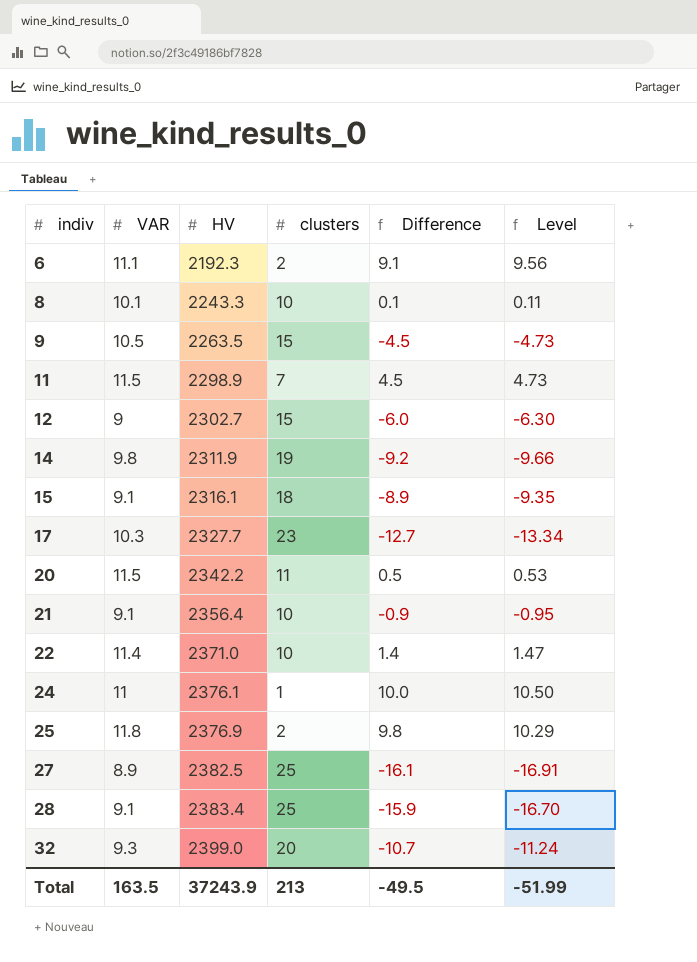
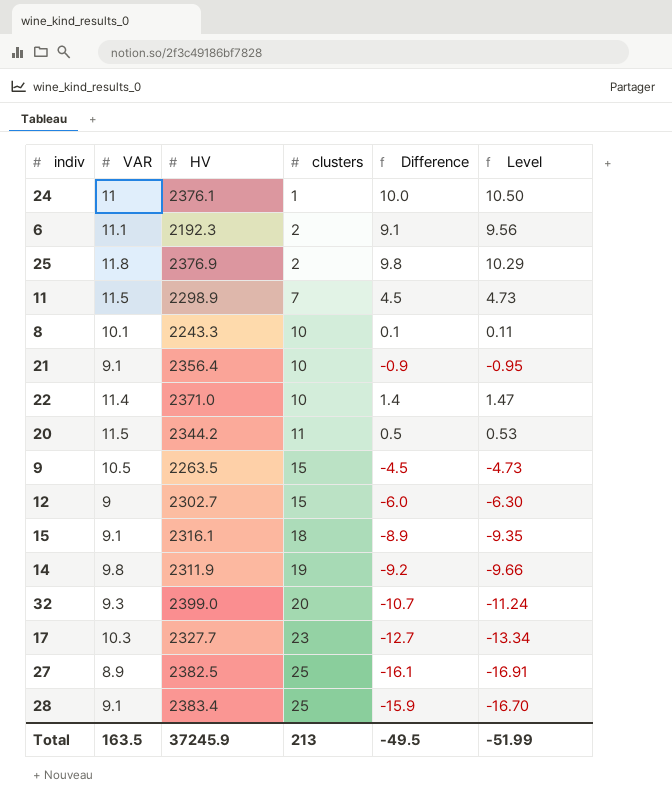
row order: indiv ascending -> clusters ascending
20 | HV: 2342.2 -> 2344.2
Total | HV: 37243.9 -> 37245.9

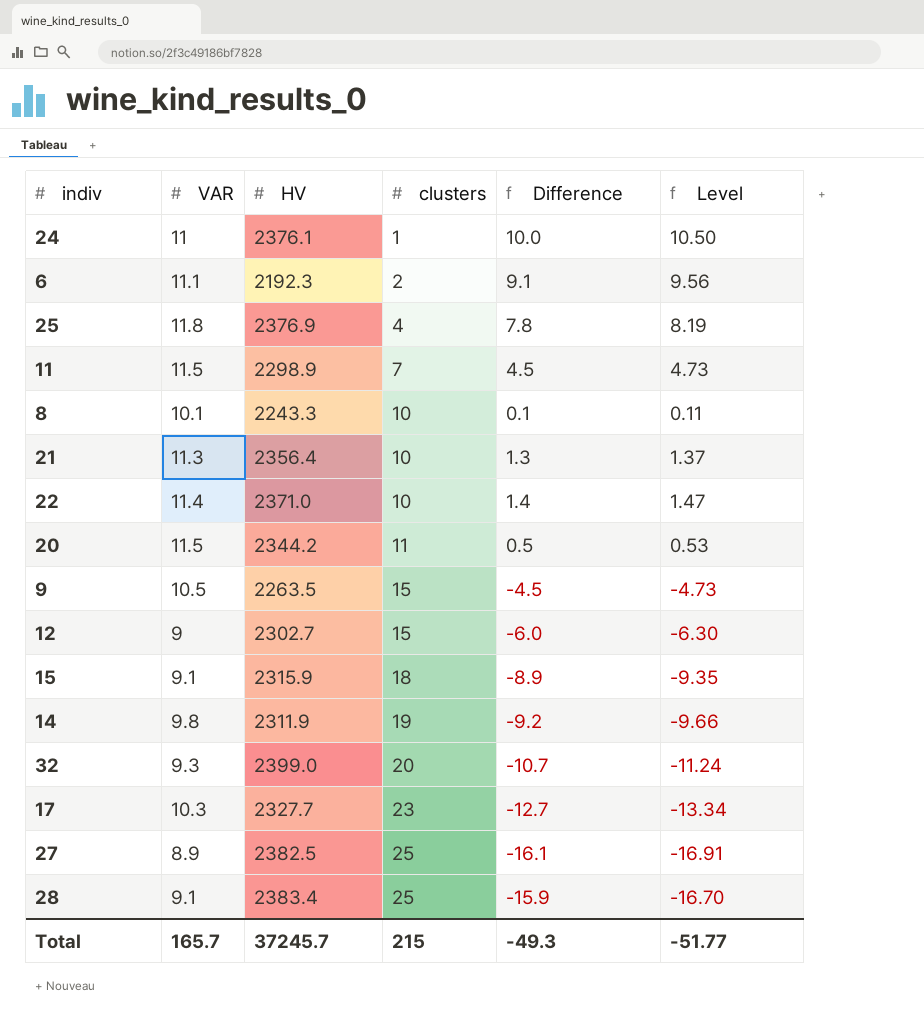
25 | clusters: 2 -> 4
25 | Difference: 9.8 -> 7.8
25 | Level: 10.29 -> 8.19
21 | VAR: 9.1 -> 11.3
21 | Difference: -0.9 -> 1.3
21 | Level: -0.95 -> 1.37
15 | HV: 2316.1 -> 2315.9
Total | VAR: 163.5 -> 165.7
Total | HV: 37245.9 -> 37245.7
Total | clusters: 213 -> 215
Total | Difference: -49.5 -> -49.3
Total | Level: -51.99 -> -51.77

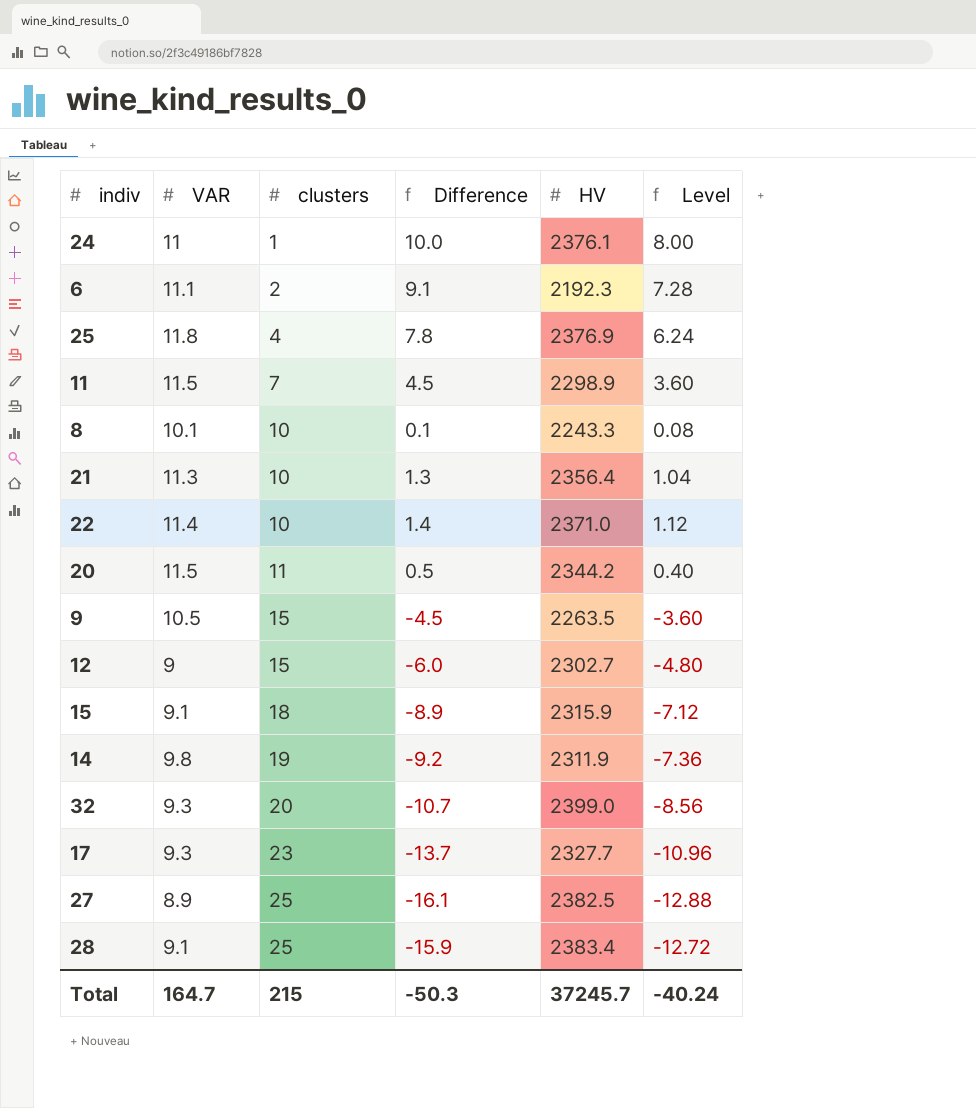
column HV | position: 3 -> 5
column Level | formula: [Difference] * 1.05 -> [Difference] * 0.8
17 | VAR: 10.3 -> 9.3
17 | Difference: -12.7 -> -13.7
Total | VAR: 165.7 -> 164.7
Total | Difference: -49.3 -> -50.3
Total | Level: -51.77 -> -40.24

